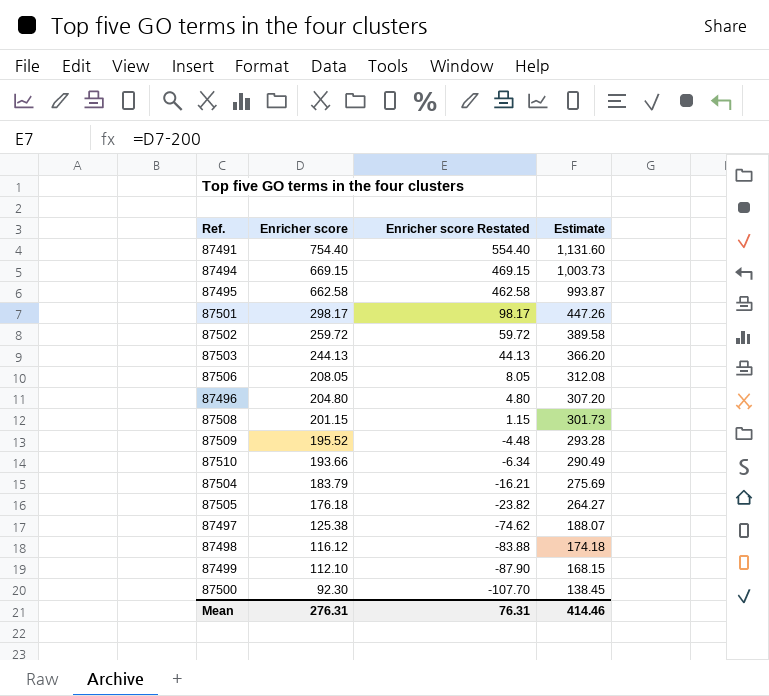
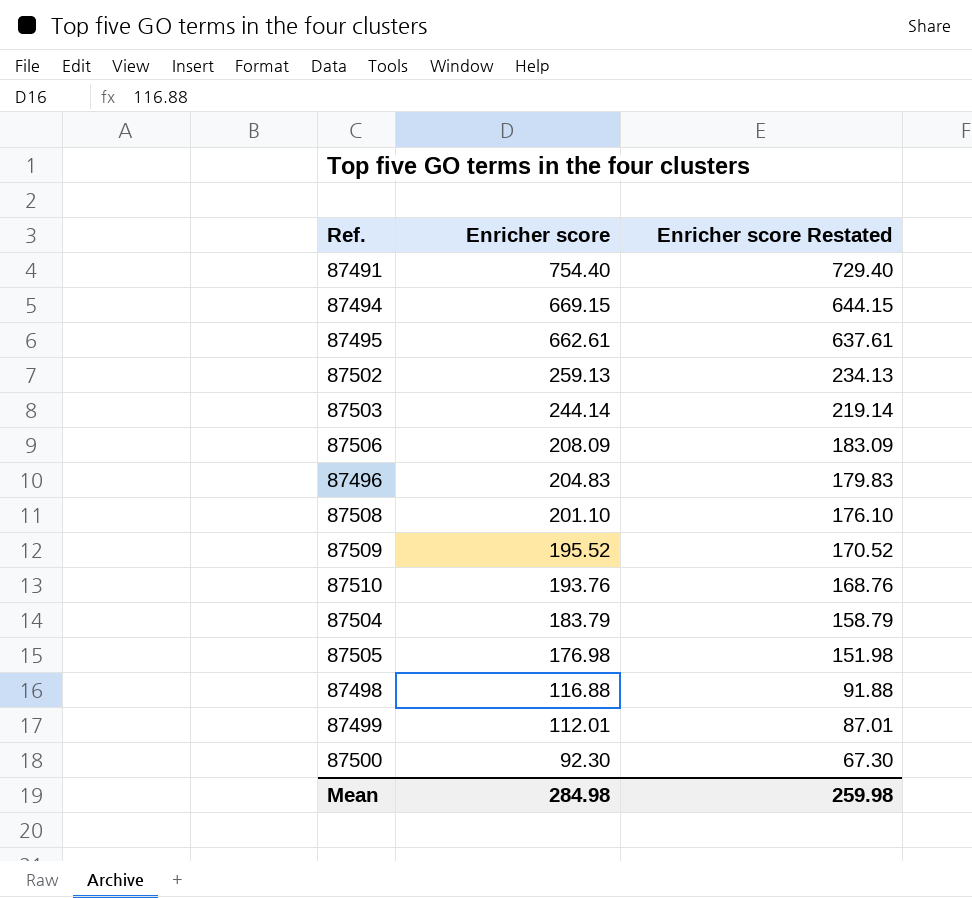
column Estimate | formula: [Enricher score] * 1.5 -> none
column Enricher score Restated | formula: [Enricher score] - 200 -> [Enricher score] - 25
row 87501: 298.17 | 98.17 | 447.26 -> none
row 87497: 125.38 | -74.62 | 188.07 -> none
87495 | Enricher score: 662.58 -> 662.61
87502 | Enricher score: 259.72 -> 259.13
87503 | Enricher score: 244.13 -> 244.14
87506 | Enricher score: 208.05 -> 208.09
87496 | Enricher score: 204.80 -> 204.83
87508 | Enricher score: 201.15 -> 201.10
87510 | Enricher score: 193.66 -> 193.76
87505 | Enricher score: 176.18 -> 176.98
87498 | Enricher score: 116.12 -> 116.88
87499 | Enricher score: 112.10 -> 112.01
Mean | Enricher score: 276.31 -> 284.98
Mean | Enricher score Restated: 76.31 -> 259.98

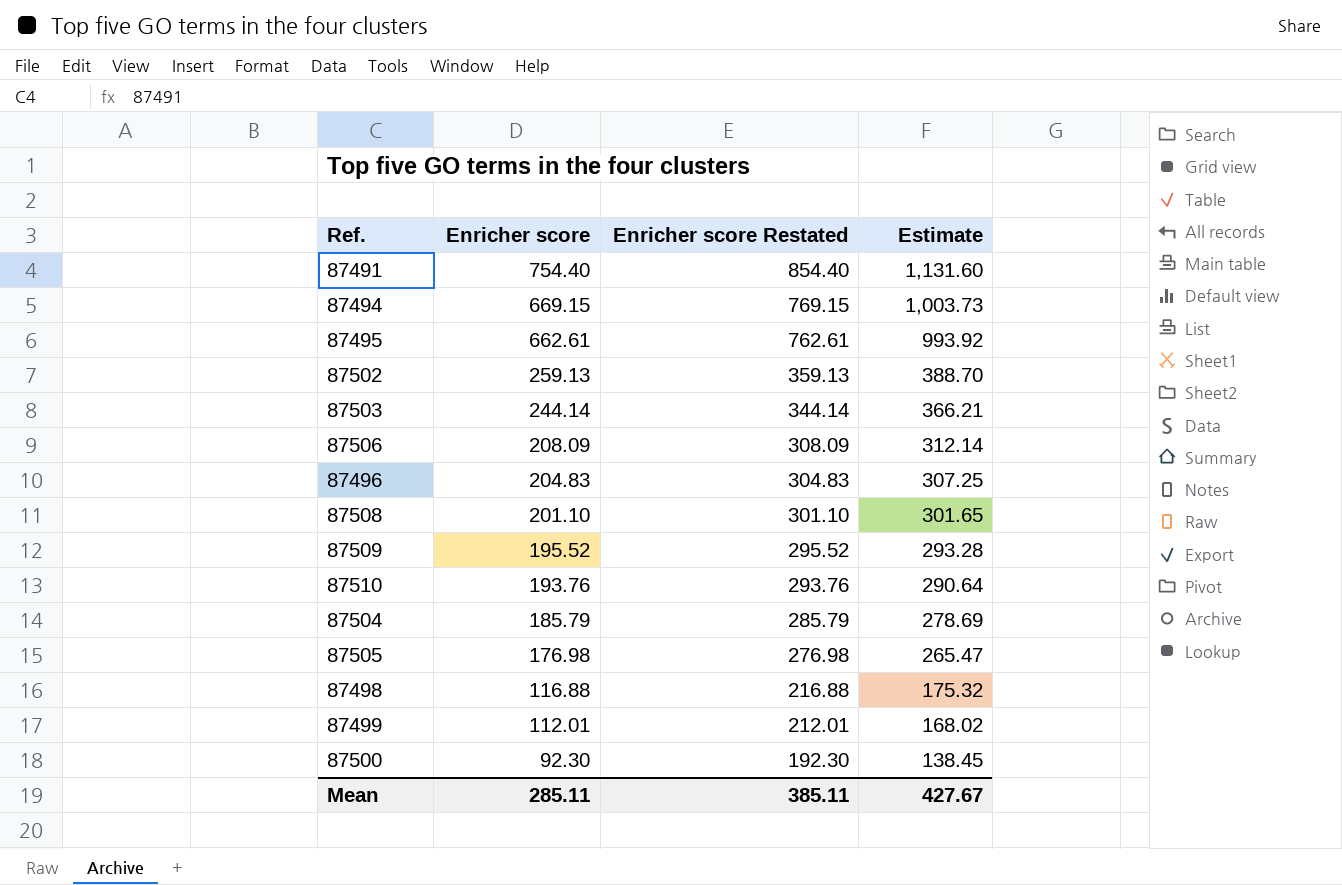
column Enricher score Restated | formula: [Enricher score] - 25 -> [Enricher score] + 100
column Estimate | formula: none -> [Enricher score] * 1.5
87504 | Enricher score: 183.79 -> 185.79
Mean | Enricher score: 284.98 -> 285.11
Mean | Enricher score Restated: 259.98 -> 385.11

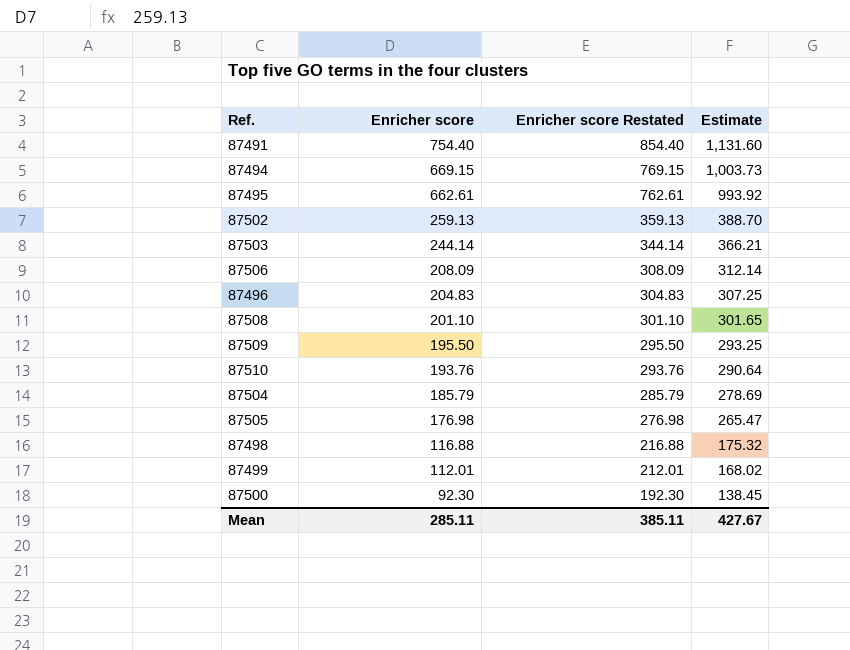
87509 | Enricher score: 195.52 -> 195.50
87509 | Enricher score Restated: 295.52 -> 295.50
87509 | Estimate: 293.28 -> 293.25

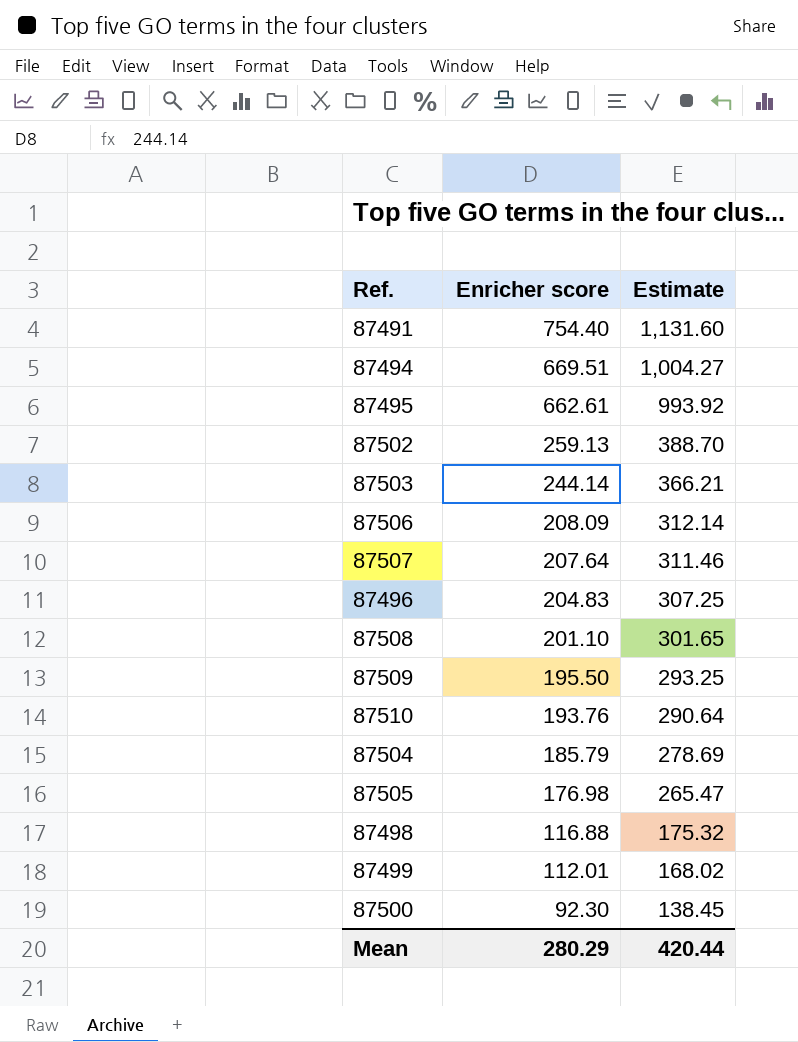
column Enricher score Restated | formula: [Enricher score] + 100 -> none
87494 | Enricher score: 669.15 -> 669.51
87494 | Estimate: 1,003.73 -> 1,004.27
row 87507: none -> 207.64 | 311.46
Mean | Enricher score: 285.11 -> 280.29
Mean | Estimate: 427.67 -> 420.44

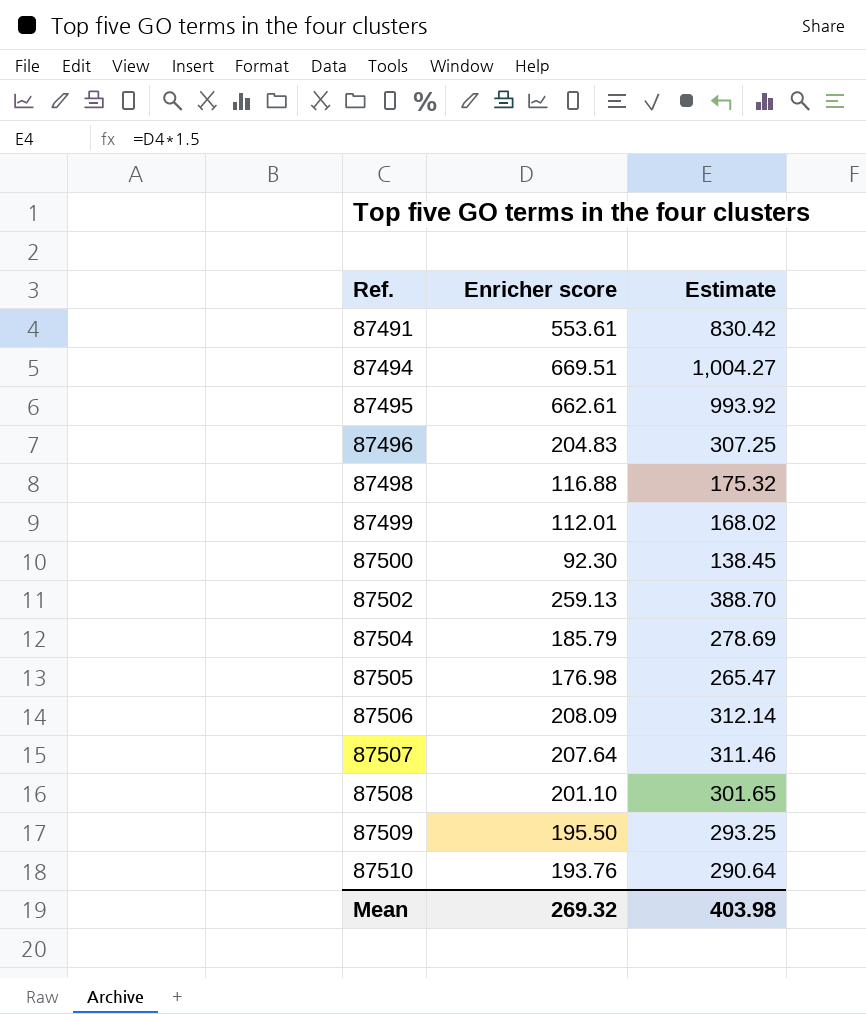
row order: Enricher score descending -> Ref. ascending
row 87503: 244.14 | 366.21 -> none
87491 | Enricher score: 754.40 -> 553.61
87491 | Estimate: 1,131.60 -> 830.42
Mean | Enricher score: 280.29 -> 269.32
Mean | Estimate: 420.44 -> 403.98

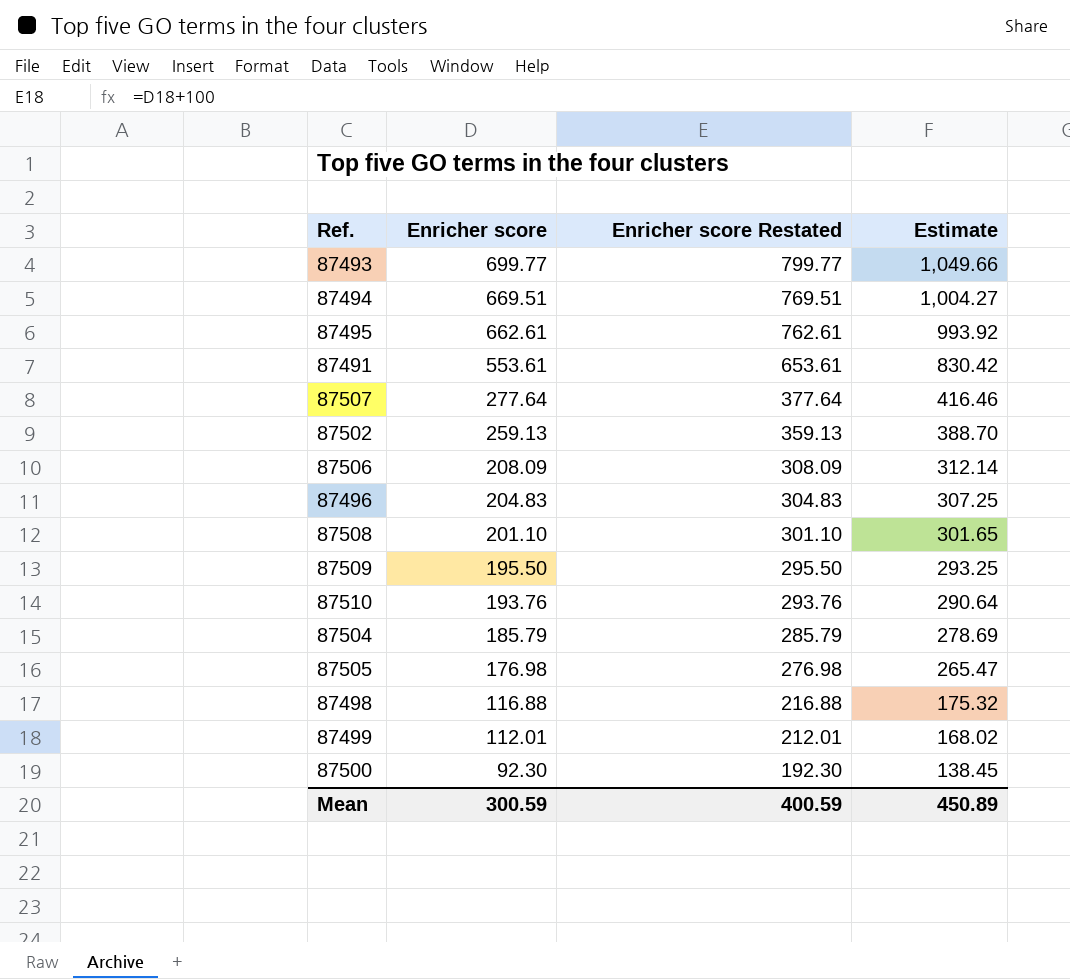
row order: Ref. ascending -> Enricher score descending
column Enricher score Restated | formula: none -> [Enricher score] + 100
row 87493: none -> 699.77 | 799.77 | 1,049.66
87507 | Enricher score: 207.64 -> 277.64
87507 | Estimate: 311.46 -> 416.46
Mean | Enricher score: 269.32 -> 300.59
Mean | Estimate: 403.98 -> 450.89

